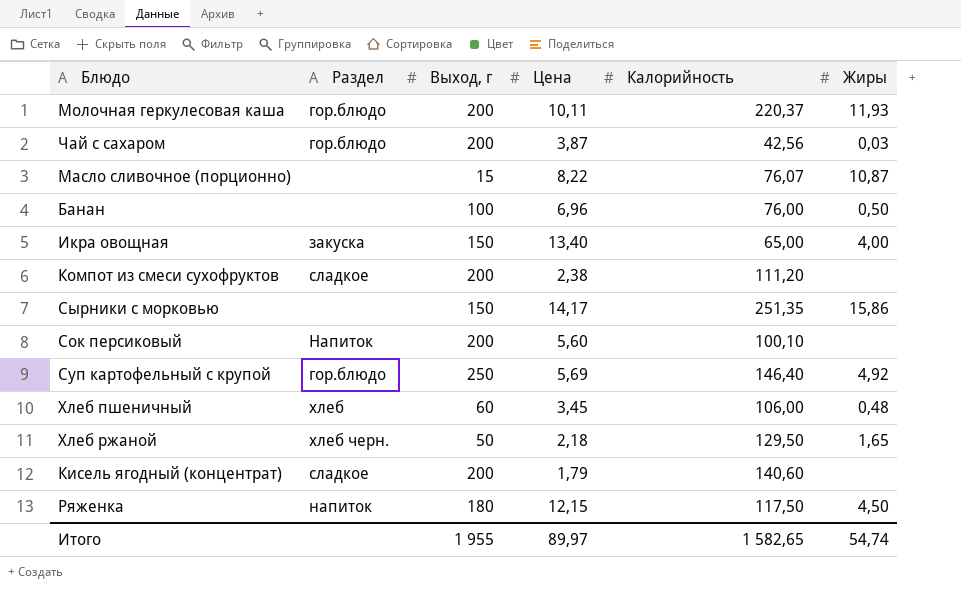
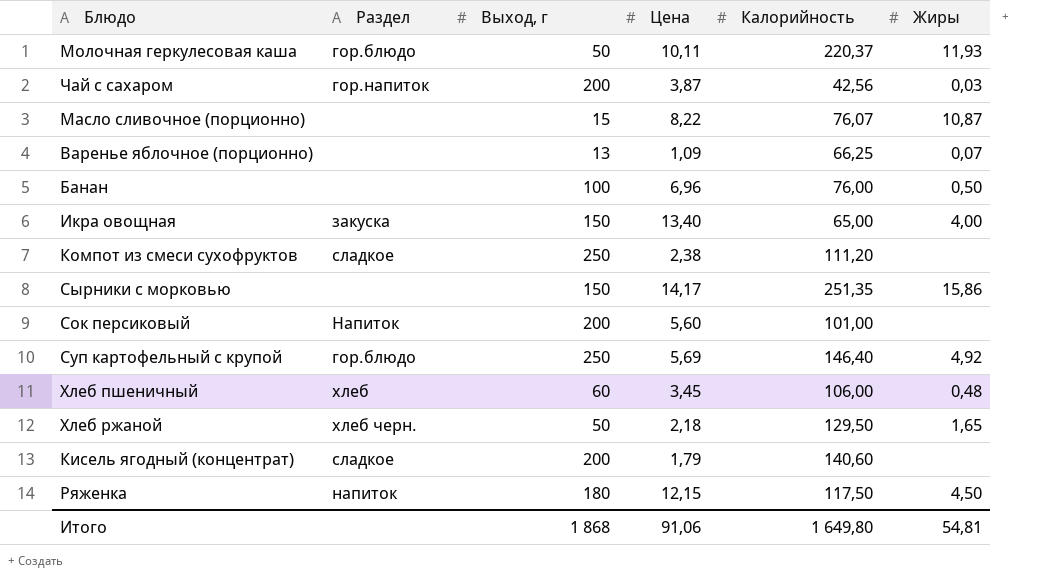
Молочная геркулесовая каша | Выход, г: 200 -> 50
Чай с сахаром | Раздел: гор.блюдо -> гор.напиток
row Варенье яблочное (порционно): none -> none | 13 | 1,09 | 66,25 | 0,07
Компот из смеси сухофруктов | Выход, г: 200 -> 250
Сок персиковый | Калорийность: 100,10 -> 101,00
Итого | Выход, г: 1 955 -> 1 868
Итого | Цена: 89,97 -> 91,06
Итого | Калорийность: 1 582,65 -> 1 649,80
Итого | Жиры: 54,74 -> 54,81

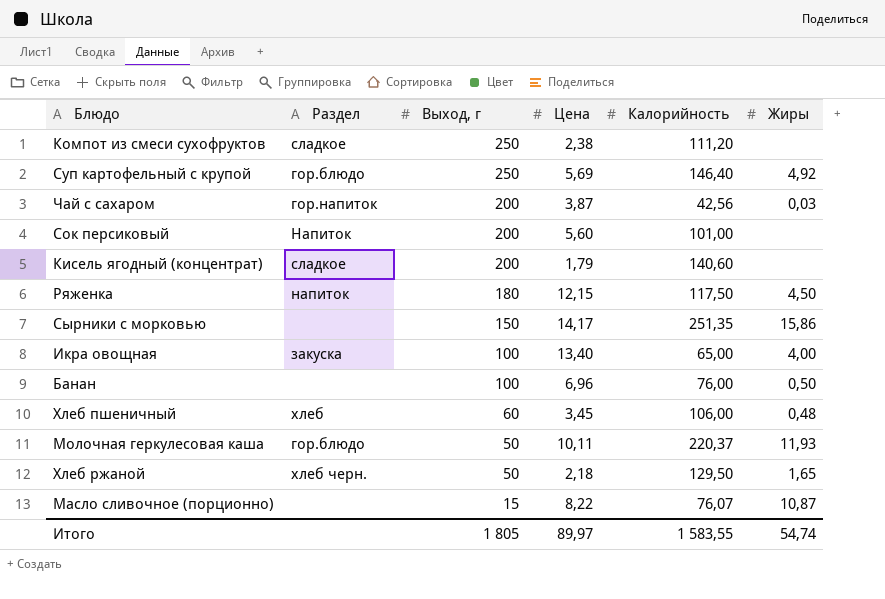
row order: none -> Выход, г descending
row Варенье яблочное (порционно): none | 13 | 1,09 | 66,25 | 0,07 -> none
Икра овощная | Выход, г: 150 -> 100
Итого | Выход, г: 1 868 -> 1 805
Итого | Цена: 91,06 -> 89,97
Итого | Калорийность: 1 649,80 -> 1 583,55
Итого | Жиры: 54,81 -> 54,74

